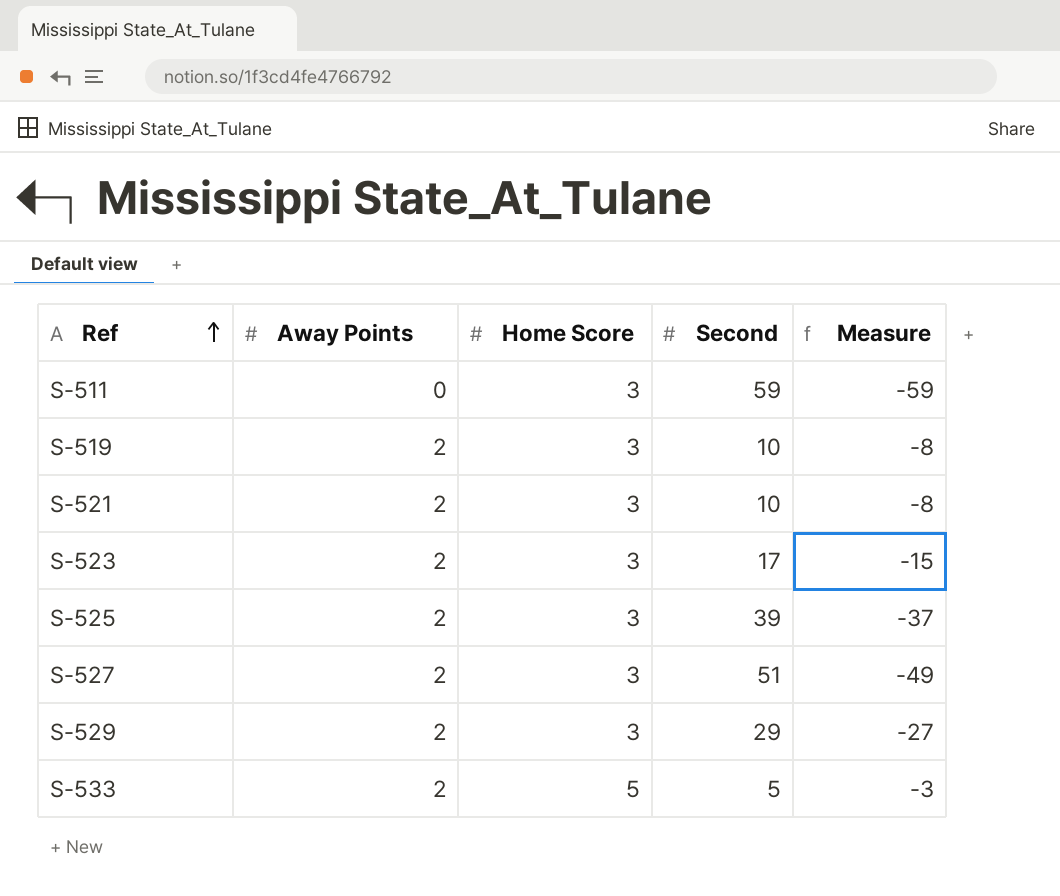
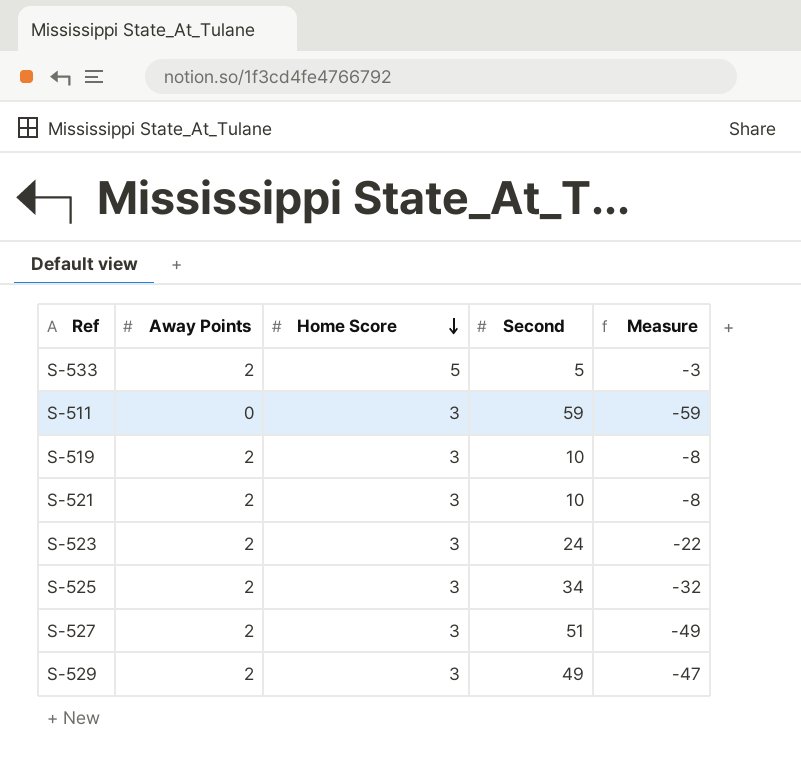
row order: Ref ascending -> Home Score descending
S-523 | Second: 17 -> 24
S-523 | Measure: -15 -> -22
S-525 | Second: 39 -> 34
S-525 | Measure: -37 -> -32
S-529 | Second: 29 -> 49
S-529 | Measure: -27 -> -47

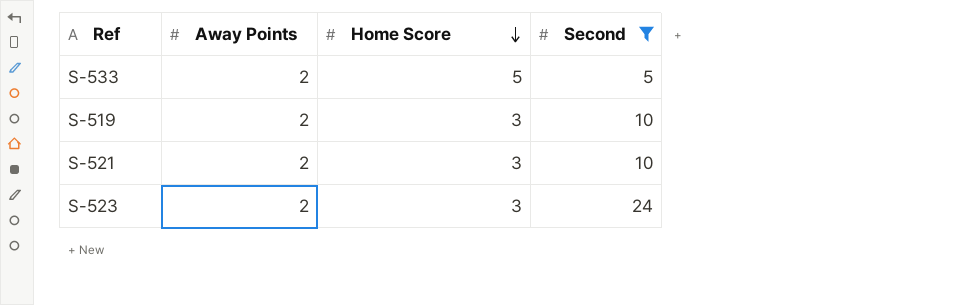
filter: none -> Second <= 24
column Measure | formula: [Away Points] - [Second] -> none

